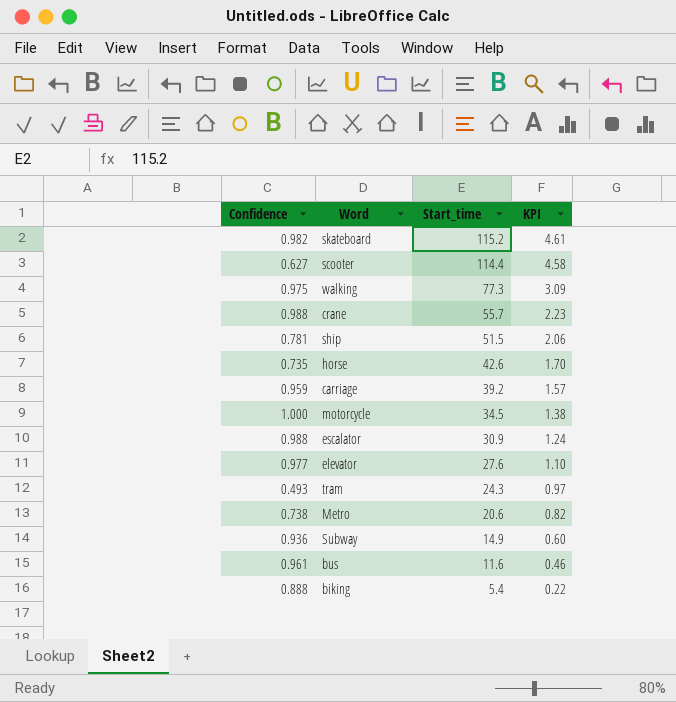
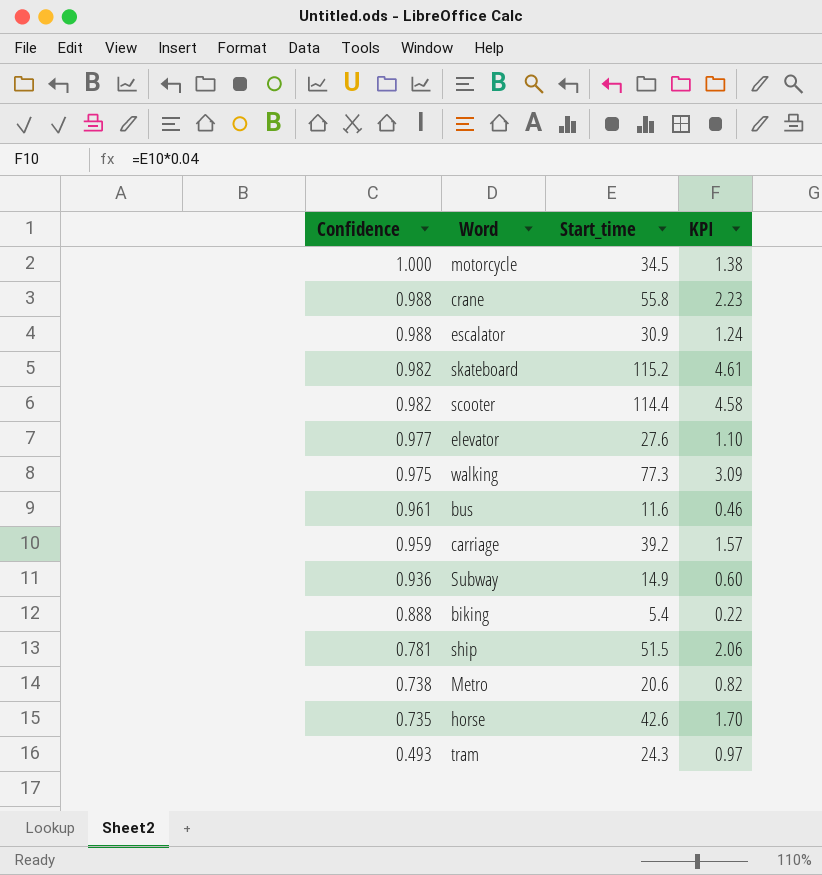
row order: Start_time descending -> Confidence descending
crane | Start_time: 55.7 -> 55.8
scooter | Confidence: 0.627 -> 0.982

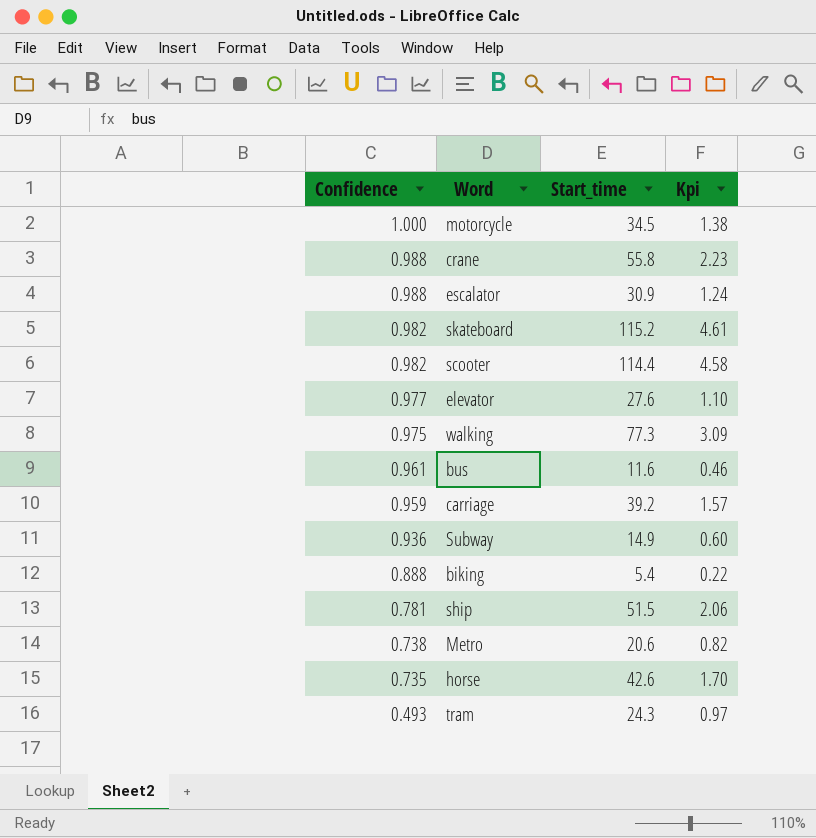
column name: KPI -> Kpi

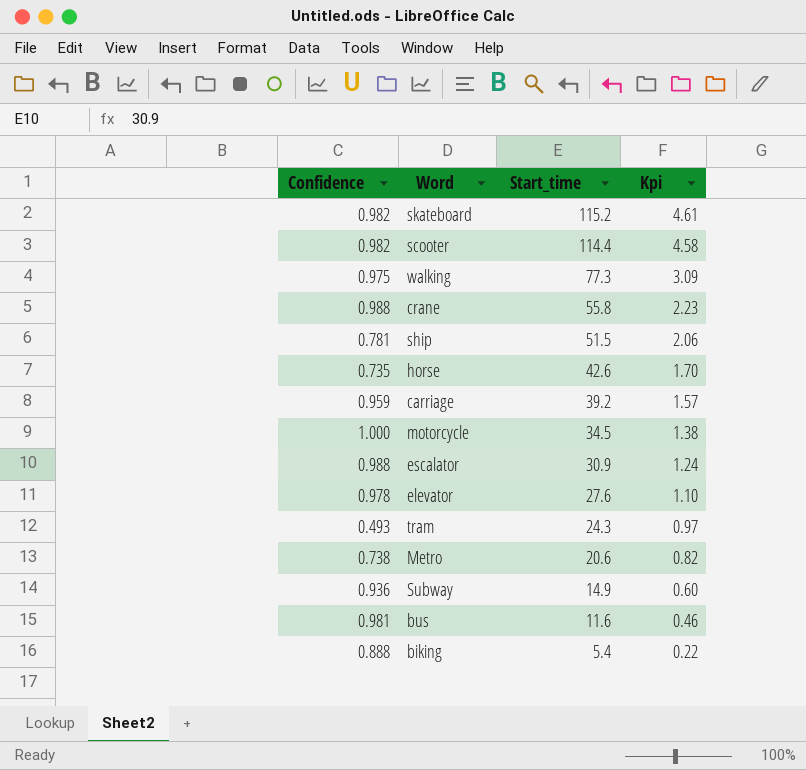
row order: Confidence descending -> Start_time descending
elevator | Confidence: 0.977 -> 0.978
bus | Confidence: 0.961 -> 0.981

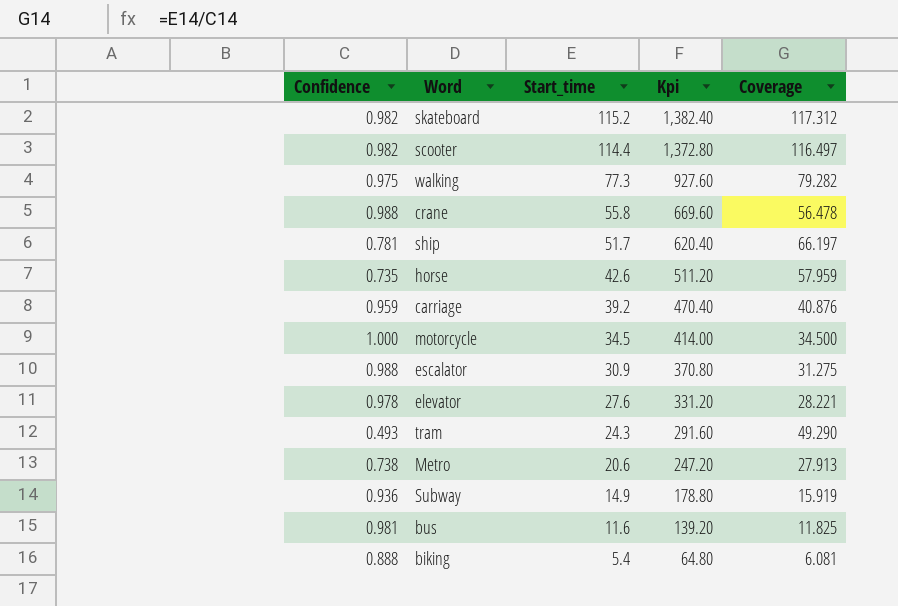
column Kpi | formula: [Start_time] * 0.04 -> [Start_time] * 12
column Coverage | formula: none -> [Start_time] / [Confidence]
ship | Start_time: 51.5 -> 51.7

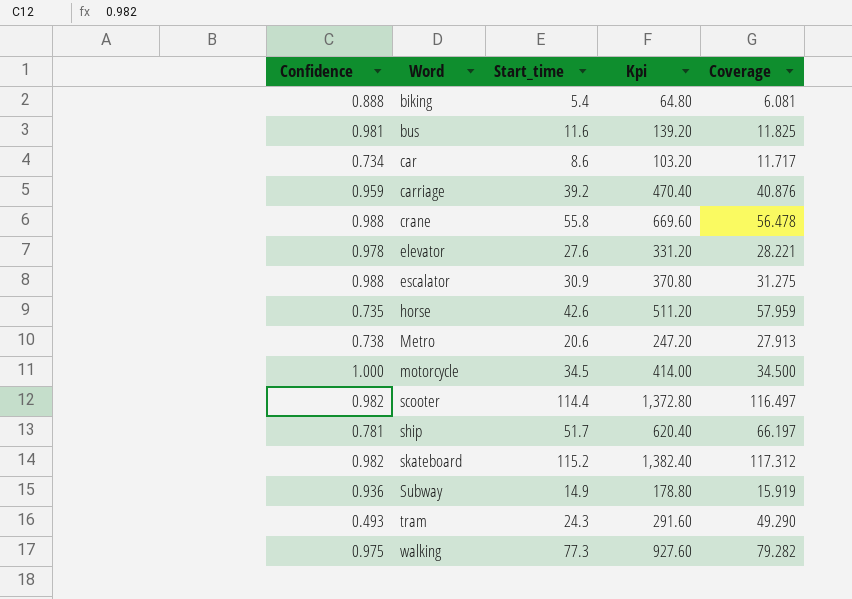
row order: Start_time descending -> Word ascending
row car: none -> 0.734 | 8.6 | 103.20 | 11.717

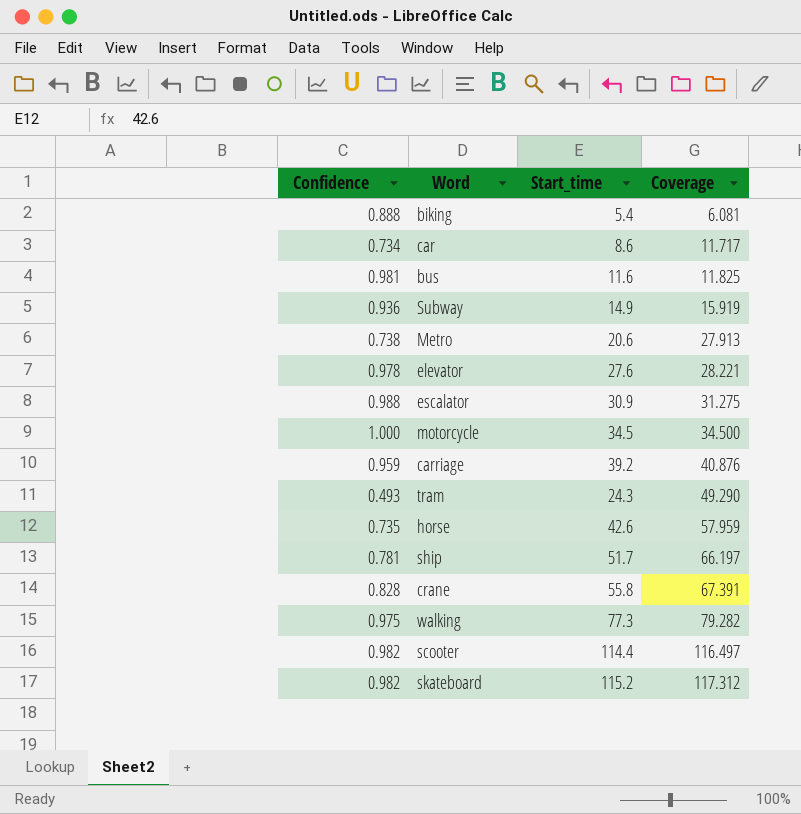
row order: Word ascending -> Coverage ascending
column Kpi | formula: [Start_time] * 12 -> none
crane | Confidence: 0.988 -> 0.828
crane | Coverage: 56.478 -> 67.391

